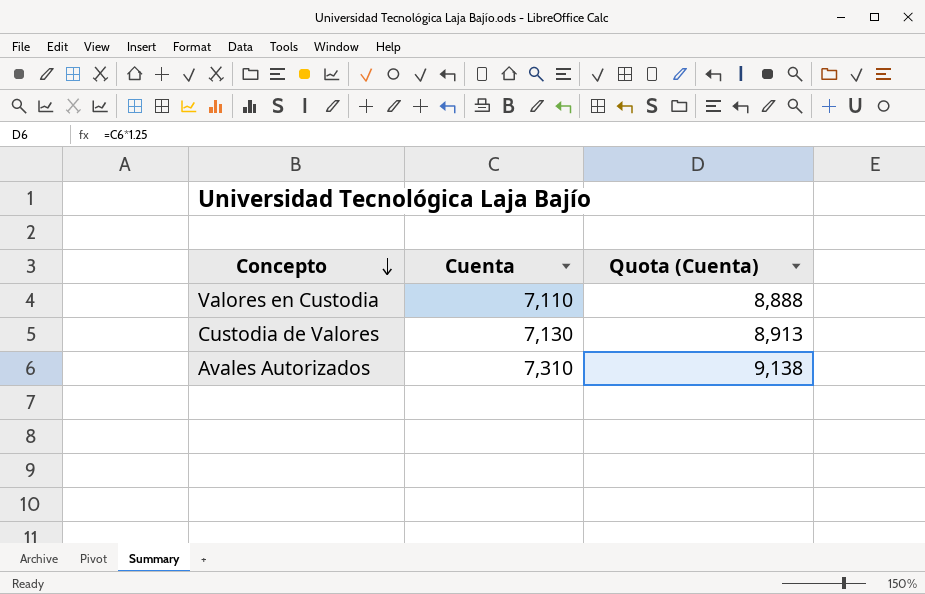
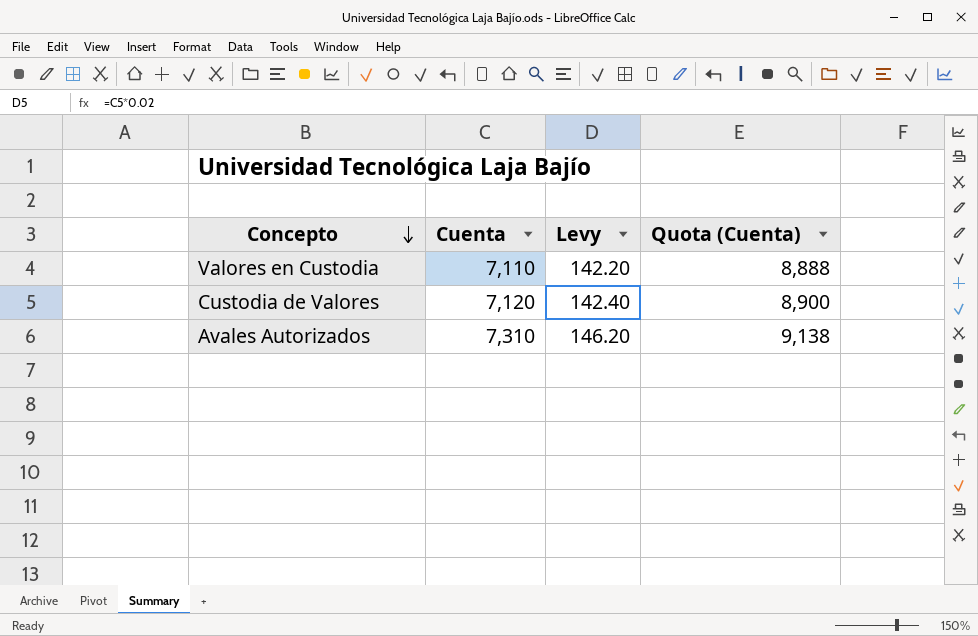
column Levy | formula: none -> [Cuenta] * 0.02
Custodia de Valores | Cuenta: 7,130 -> 7,120
Custodia de Valores | Quota (Cuenta): 8,913 -> 8,900

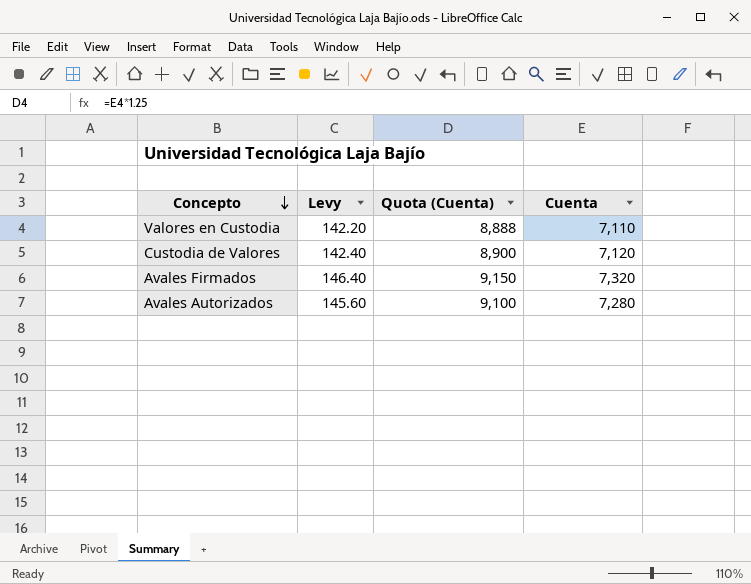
column Cuenta | position: 2 -> 4
row Avales Firmados: none -> 146.40 | 9,150 | 7,320
Avales Autorizados | Levy: 146.20 -> 145.60
Avales Autorizados | Quota (Cuenta): 9,138 -> 9,100
Avales Autorizados | Cuenta: 7,310 -> 7,280

